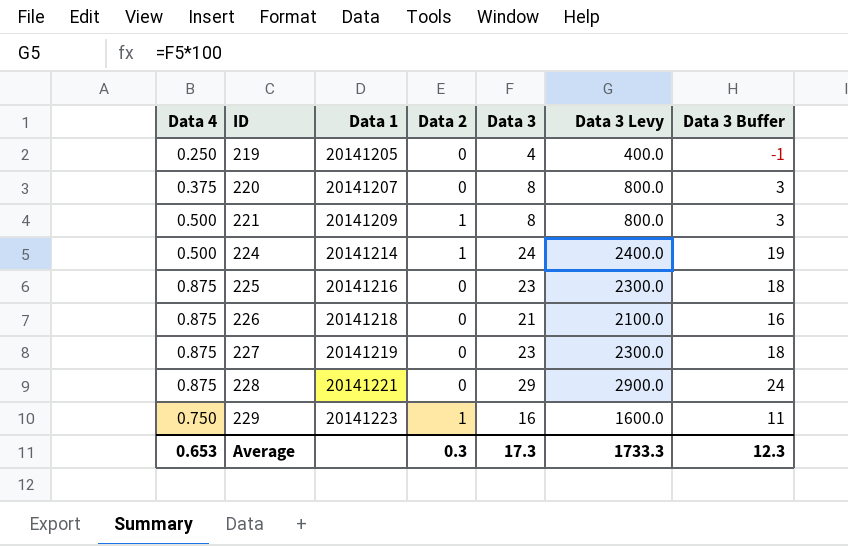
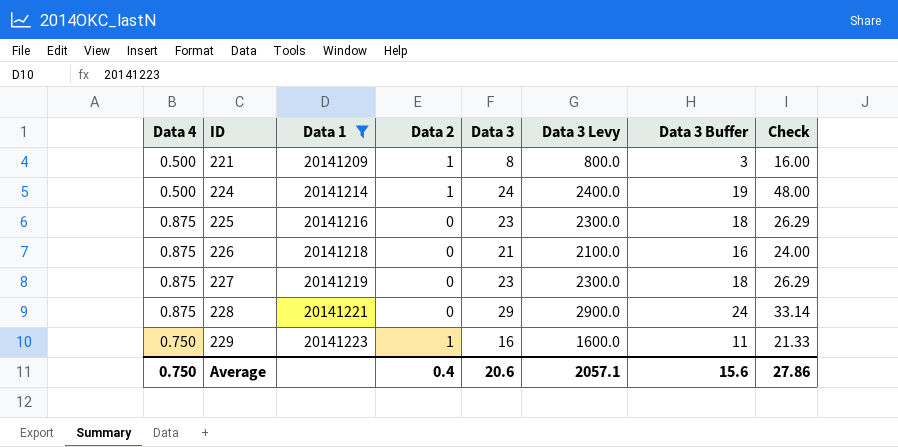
filter: none -> Data 1 >= 20141209
column Check | formula: none -> [Data 3] / [Data 4]
Average | Data 4: 0.653 -> 0.750
Average | Data 2: 0.3 -> 0.4
Average | Data 3: 17.3 -> 20.6
Average | Data 3 Levy: 1733.3 -> 2057.1
Average | Data 3 Buffer: 12.3 -> 15.6

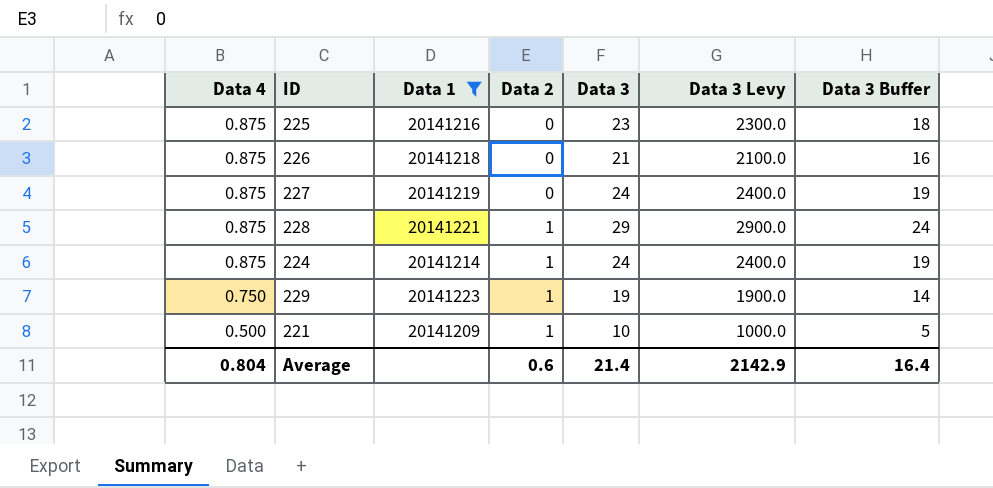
row order: ID ascending -> Data 4 descending
column Check | formula: [Data 3] / [Data 4] -> none
227 | Data 3: 23 -> 24
227 | Data 3 Levy: 2300.0 -> 2400.0
227 | Data 3 Buffer: 18 -> 19
228 | Data 2: 0 -> 1
224 | Data 4: 0.500 -> 0.875
229 | Data 3: 16 -> 19
229 | Data 3 Levy: 1600.0 -> 1900.0
229 | Data 3 Buffer: 11 -> 14
221 | Data 3: 8 -> 10
221 | Data 3 Levy: 800.0 -> 1000.0
221 | Data 3 Buffer: 3 -> 5
Average | Data 4: 0.750 -> 0.804
Average | Data 2: 0.4 -> 0.6
Average | Data 3: 20.6 -> 21.4
Average | Data 3 Levy: 2057.1 -> 2142.9
Average | Data 3 Buffer: 15.6 -> 16.4

